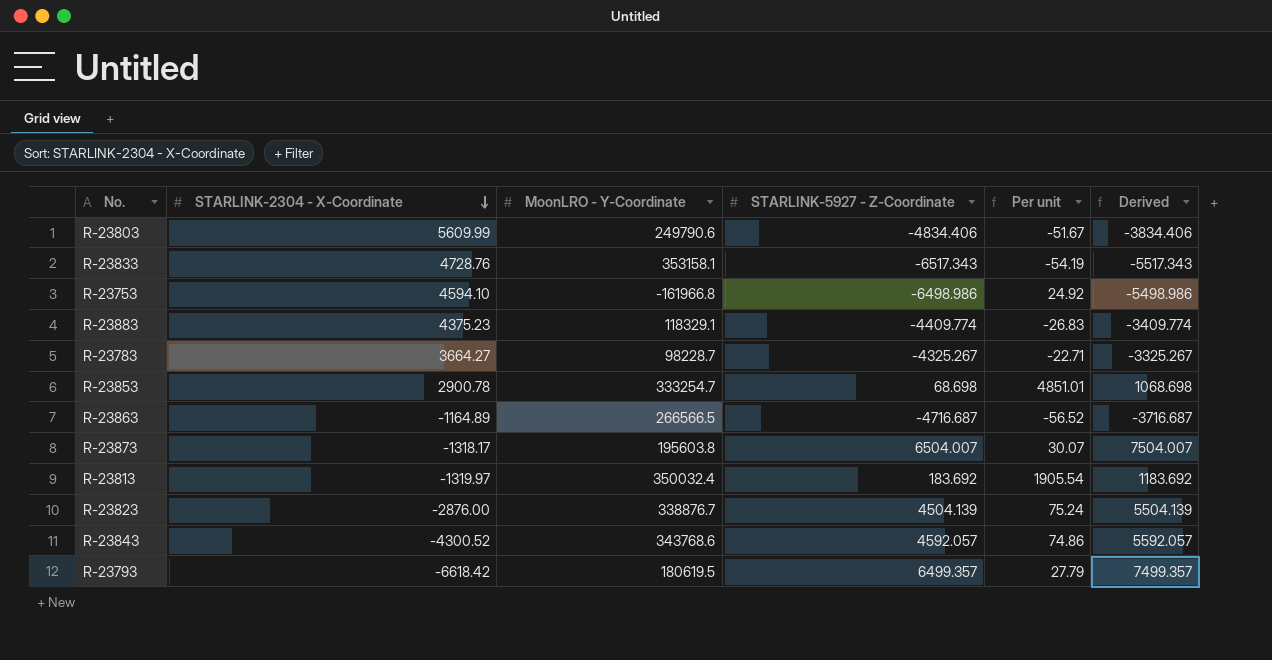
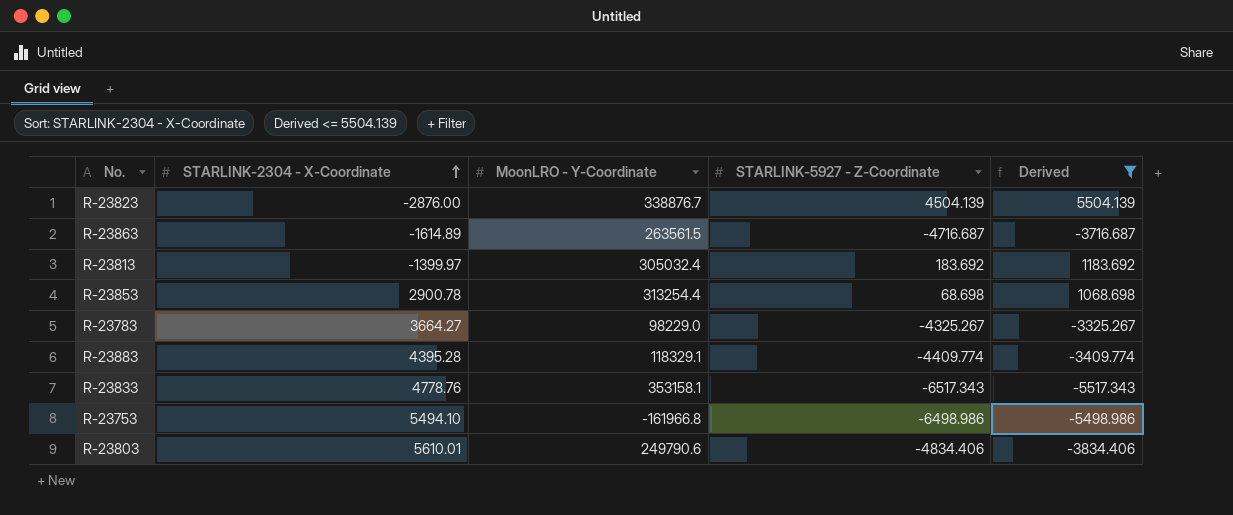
filter: none -> Derived <= 5504.139
row order: STARLINK-2304 - X-Coordinate descending -> STARLINK-2304 - X-Coordinate ascending
column Per unit | formula: [MoonLRO - Y-Coordinate] / [STARLINK-5927 - Z-Coordinate] -> none
R-23863 | STARLINK-2304 - X-Coordinate: -1164.89 -> -1614.89
R-23863 | MoonLRO - Y-Coordinate: 266566.5 -> 263561.5
R-23813 | STARLINK-2304 - X-Coordinate: -1319.97 -> -1399.97
R-23813 | MoonLRO - Y-Coordinate: 350032.4 -> 305032.4
R-23853 | MoonLRO - Y-Coordinate: 333254.7 -> 313254.4
R-23783 | MoonLRO - Y-Coordinate: 98228.7 -> 98229.0
R-23883 | STARLINK-2304 - X-Coordinate: 4375.23 -> 4395.28
R-23833 | STARLINK-2304 - X-Coordinate: 4728.76 -> 4778.76
R-23753 | STARLINK-2304 - X-Coordinate: 4594.10 -> 5494.10
R-23803 | STARLINK-2304 - X-Coordinate: 5609.99 -> 5610.01

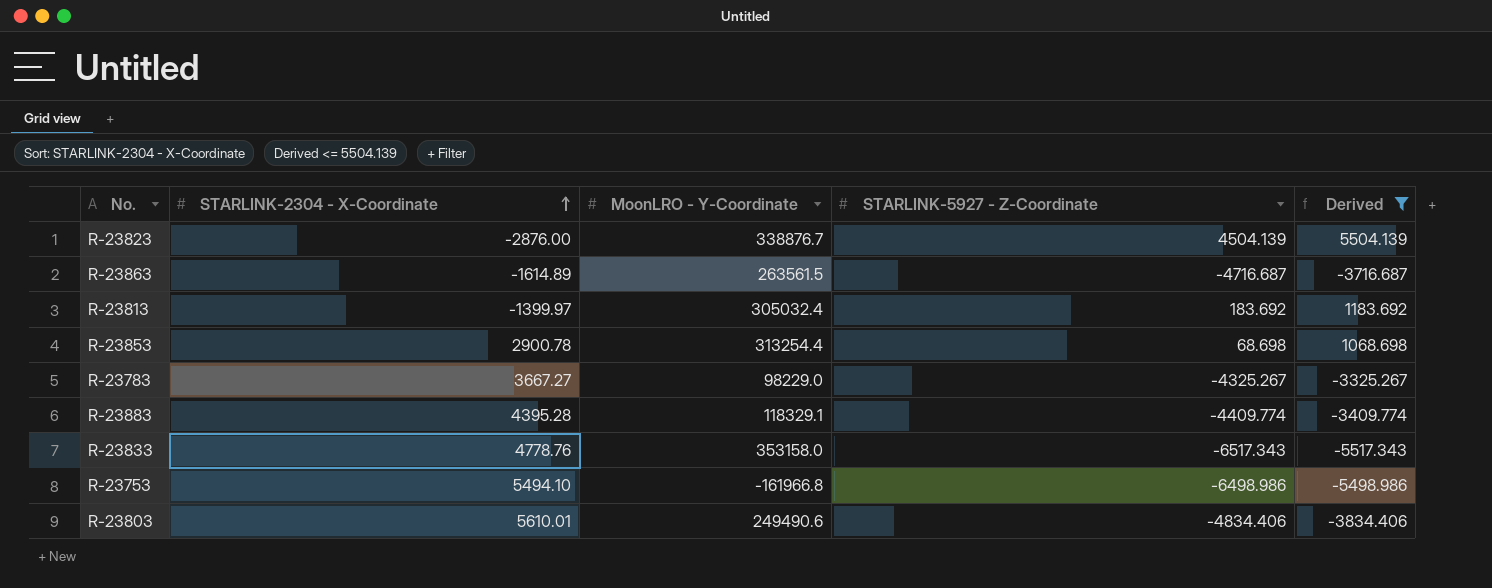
R-23783 | STARLINK-2304 - X-Coordinate: 3664.27 -> 3667.27
R-23833 | MoonLRO - Y-Coordinate: 353158.1 -> 353158.0
R-23803 | MoonLRO - Y-Coordinate: 249790.6 -> 249490.6

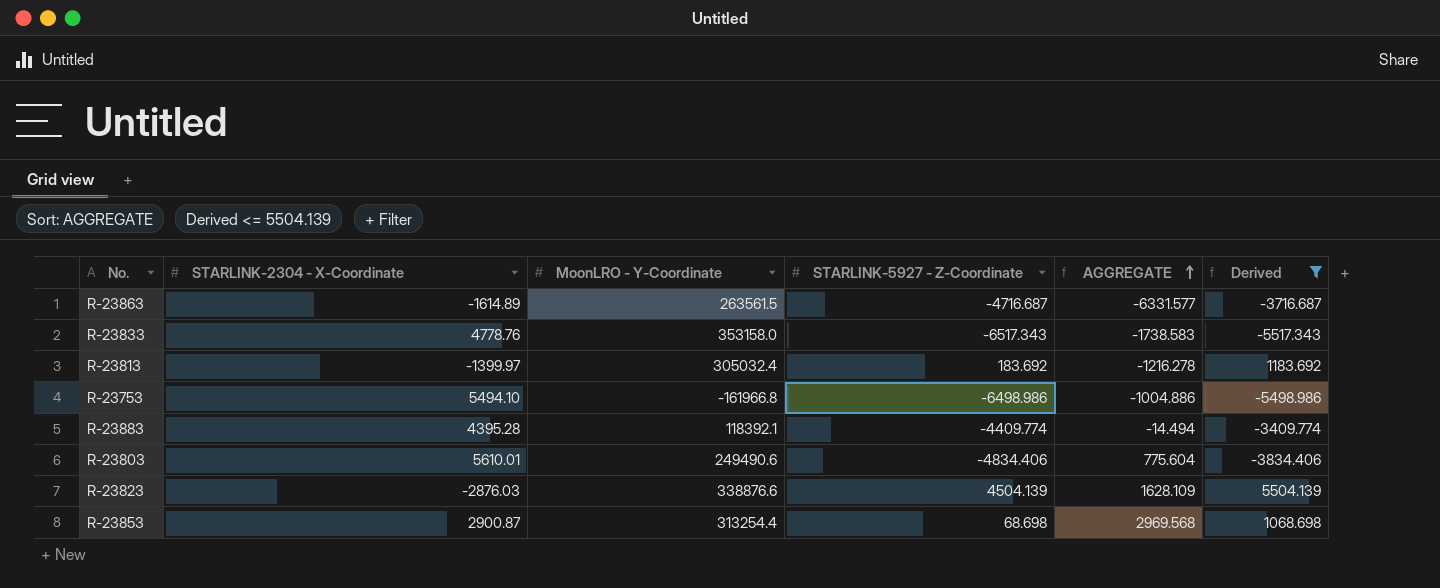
row order: STARLINK-2304 - X-Coordinate ascending -> AGGREGATE ascending
column AGGREGATE | formula: none -> [STARLINK-2304 - X-Coordinate] + [STARLINK-5927 - Z-Coordinate]
row R-23783: 3667.27 | 98229.0 | -4325.267 | -3325.267 -> none
R-23883 | MoonLRO - Y-Coordinate: 118329.1 -> 118392.1
R-23823 | STARLINK-2304 - X-Coordinate: -2876.00 -> -2876.03
R-23823 | MoonLRO - Y-Coordinate: 338876.7 -> 338876.6
R-23853 | STARLINK-2304 - X-Coordinate: 2900.78 -> 2900.87

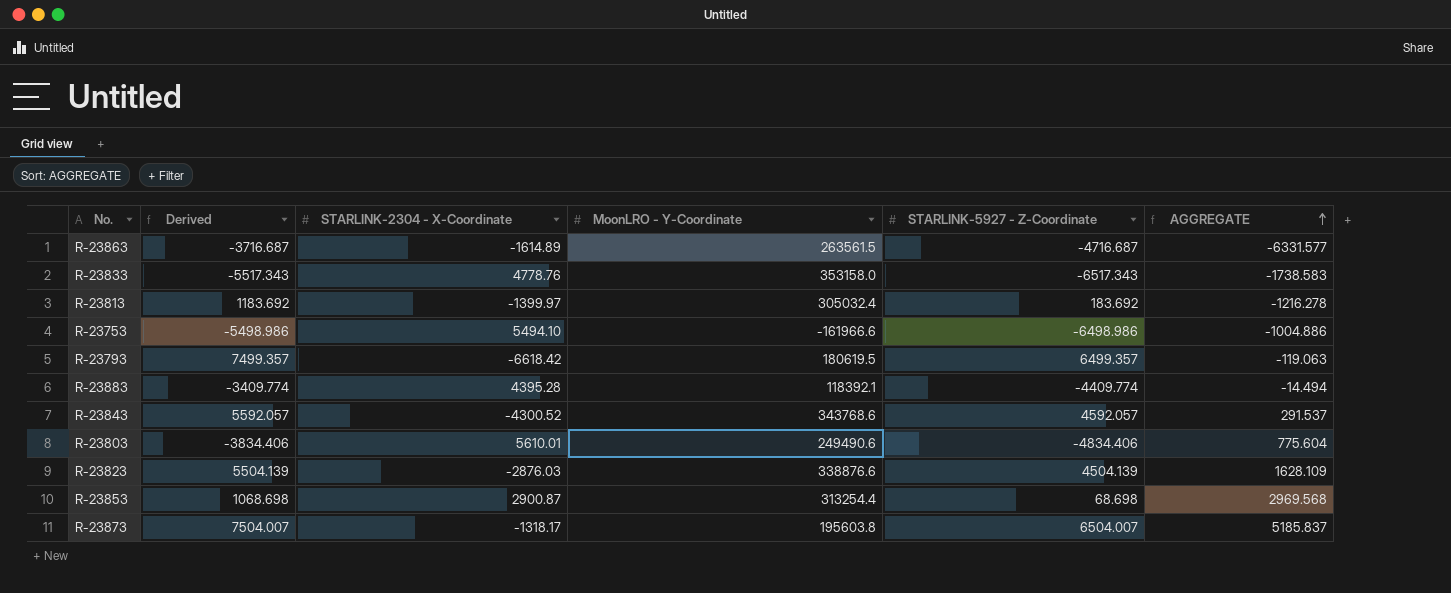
filter: Derived <= 5504.139 -> none
column Derived | position: 6 -> 2
R-23753 | MoonLRO - Y-Coordinate: -161966.8 -> -161966.6

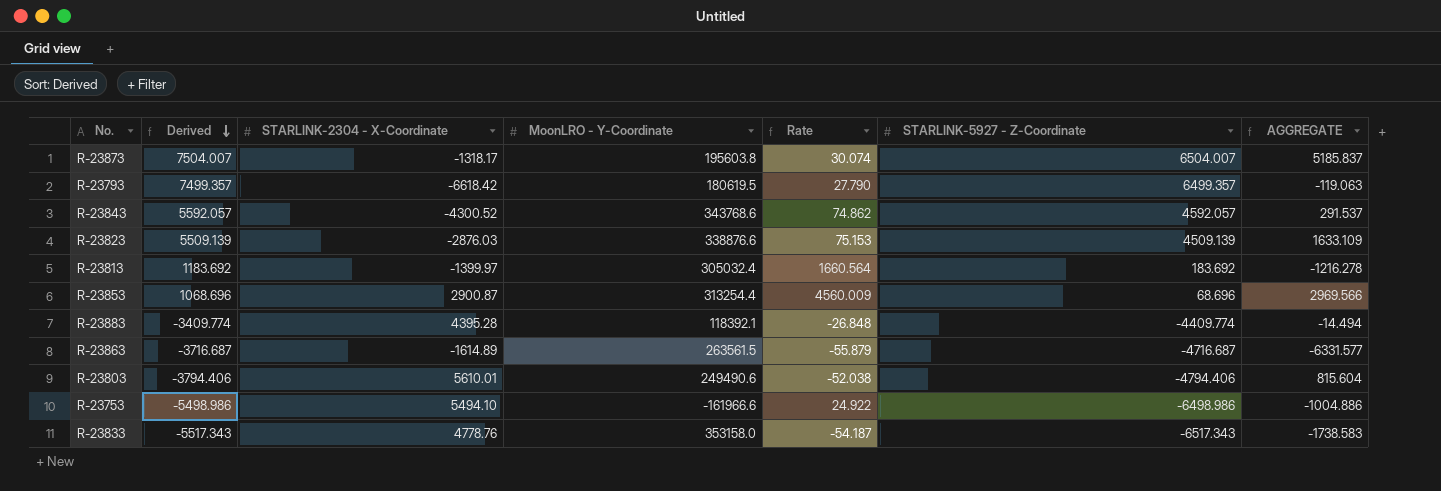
row order: AGGREGATE ascending -> Derived descending
column Rate | formula: none -> [MoonLRO - Y-Coordinate] / [STARLINK-5927 - Z-Coordinate]
R-23823 | Derived: 5504.139 -> 5509.139
R-23823 | STARLINK-5927 - Z-Coordinate: 4504.139 -> 4509.139
R-23823 | AGGREGATE: 1628.109 -> 1633.109
R-23853 | Derived: 1068.698 -> 1068.696
R-23853 | STARLINK-5927 - Z-Coordinate: 68.698 -> 68.696
R-23853 | AGGREGATE: 2969.568 -> 2969.566
R-23803 | Derived: -3834.406 -> -3794.406
R-23803 | STARLINK-5927 - Z-Coordinate: -4834.406 -> -4794.406
R-23803 | AGGREGATE: 775.604 -> 815.604

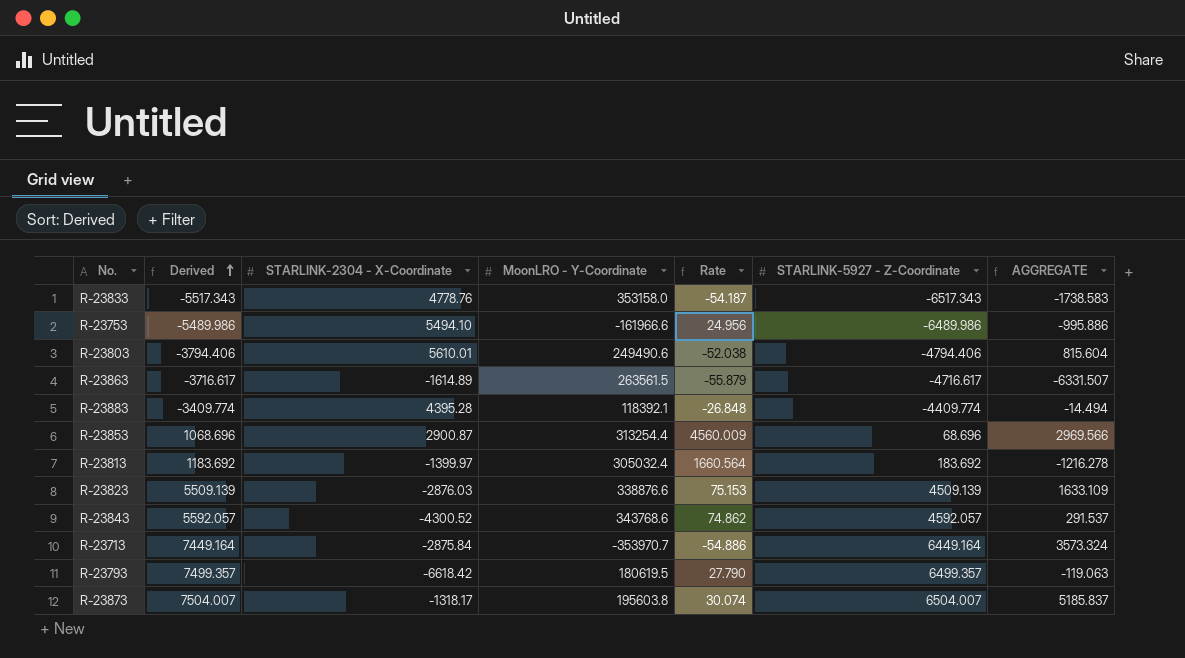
row order: Derived descending -> Derived ascending
R-23753 | Derived: -5498.986 -> -5489.986
R-23753 | Rate: 24.922 -> 24.956
R-23753 | STARLINK-5927 - Z-Coordinate: -6498.986 -> -6489.986
R-23753 | AGGREGATE: -1004.886 -> -995.886
R-23863 | Derived: -3716.687 -> -3716.617
R-23863 | STARLINK-5927 - Z-Coordinate: -4716.687 -> -4716.617
R-23863 | AGGREGATE: -6331.577 -> -6331.507
row R-23713: none -> 7449.164 | -2875.84 | -353970.7 | -54.886 | 6449.164 | 3573.324

